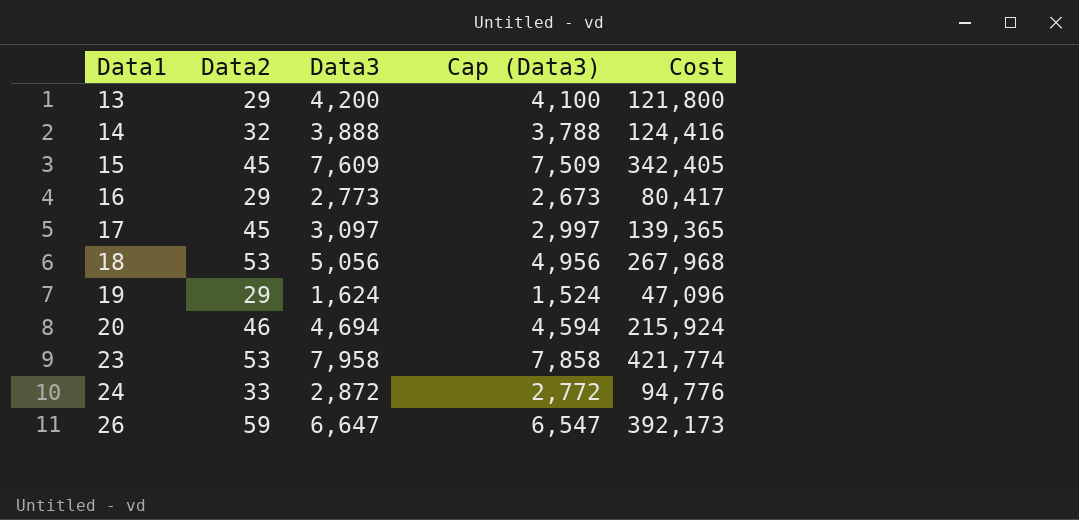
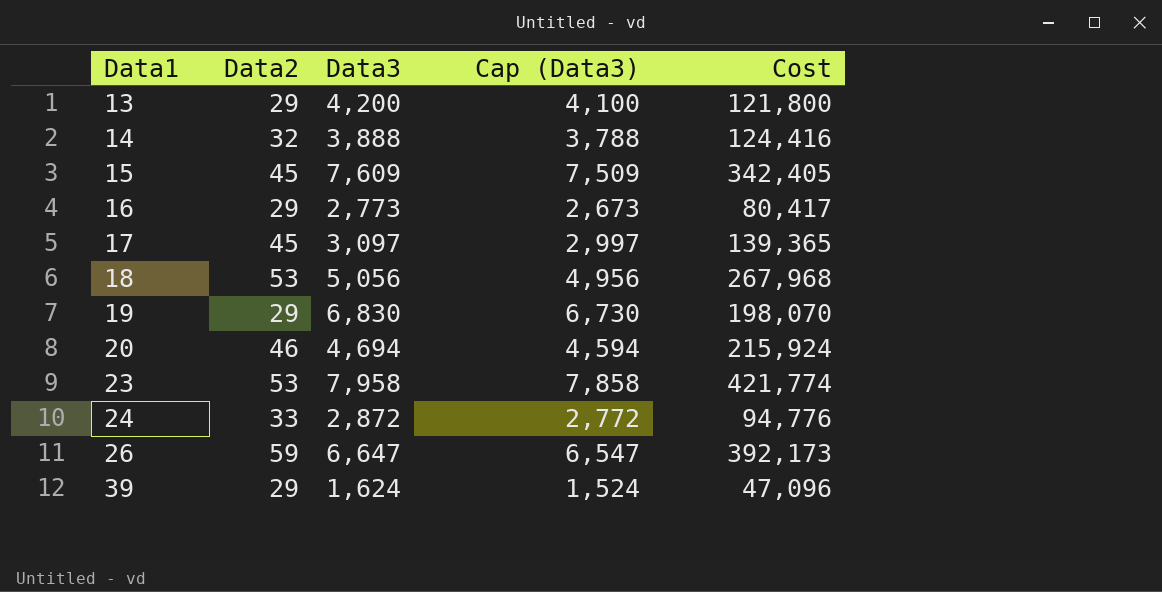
19 | Data3: 1,624 -> 6,830
19 | Cap (Data3): 1,524 -> 6,730
19 | Cost: 47,096 -> 198,070
row 39: none -> 29 | 1,624 | 1,524 | 47,096

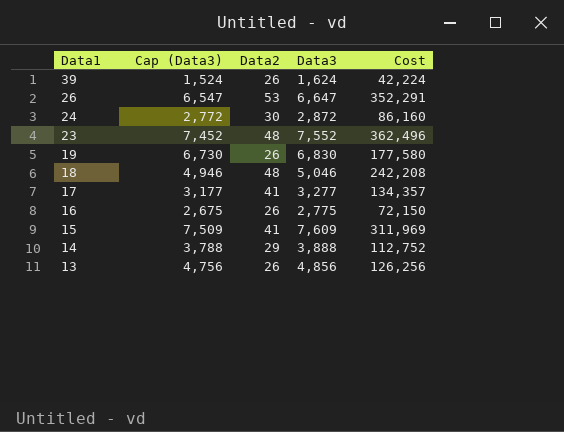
row order: Data1 ascending -> Data1 descending
column Cap (Data3) | position: 4 -> 2
row 20: 46 | 4,694 | 4,594 | 215,924 -> none
39 | Data2: 29 -> 26
39 | Cost: 47,096 -> 42,224
26 | Data2: 59 -> 53
26 | Cost: 392,173 -> 352,291
24 | Data2: 33 -> 30
24 | Cost: 94,776 -> 86,160
23 | Cap (Data3): 7,858 -> 7,452
23 | Data2: 53 -> 48
23 | Data3: 7,958 -> 7,552
23 | Cost: 421,774 -> 362,496
19 | Data2: 29 -> 26
19 | Cost: 198,070 -> 177,580
18 | Cap (Data3): 4,956 -> 4,946
18 | Data2: 53 -> 48
18 | Data3: 5,056 -> 5,046
18 | Cost: 267,968 -> 242,208
17 | Cap (Data3): 2,997 -> 3,177
17 | Data2: 45 -> 41
17 | Data3: 3,097 -> 3,277
17 | Cost: 139,365 -> 134,357
16 | Cap (Data3): 2,673 -> 2,675
16 | Data2: 29 -> 26
16 | Data3: 2,773 -> 2,775
16 | Cost: 80,417 -> 72,150
15 | Data2: 45 -> 41
15 | Cost: 342,405 -> 311,969
14 | Data2: 32 -> 29
14 | Cost: 124,416 -> 112,752
13 | Cap (Data3): 4,100 -> 4,756
13 | Data2: 29 -> 26
13 | Data3: 4,200 -> 4,856
13 | Cost: 121,800 -> 126,256

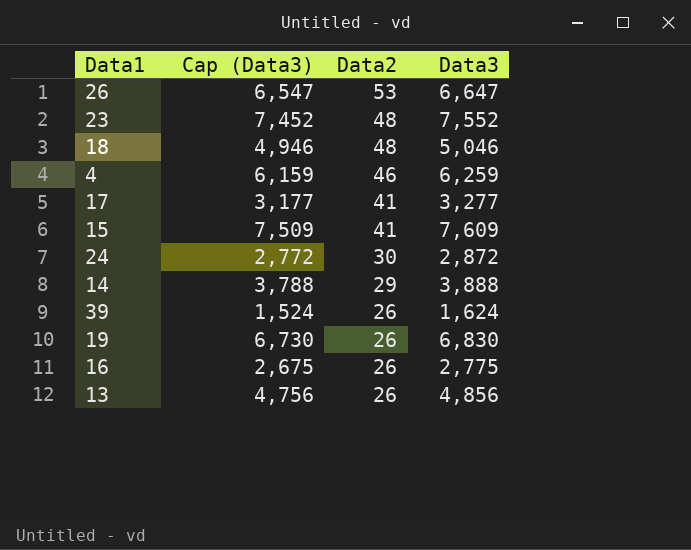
row order: Data1 descending -> Data2 descending
column Cost | formula: [Data2] * [Data3] -> none
row 4: none -> 6,159 | 46 | 6,259

